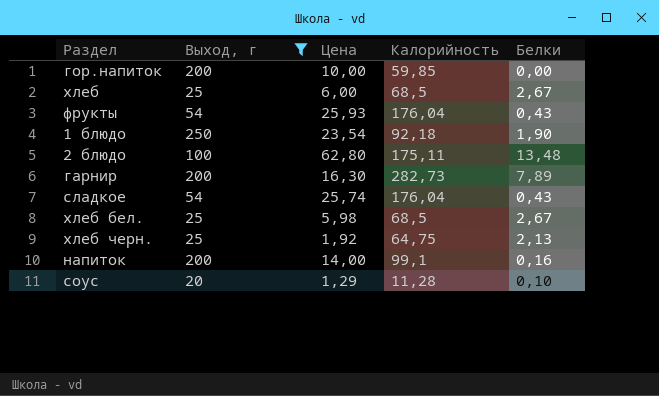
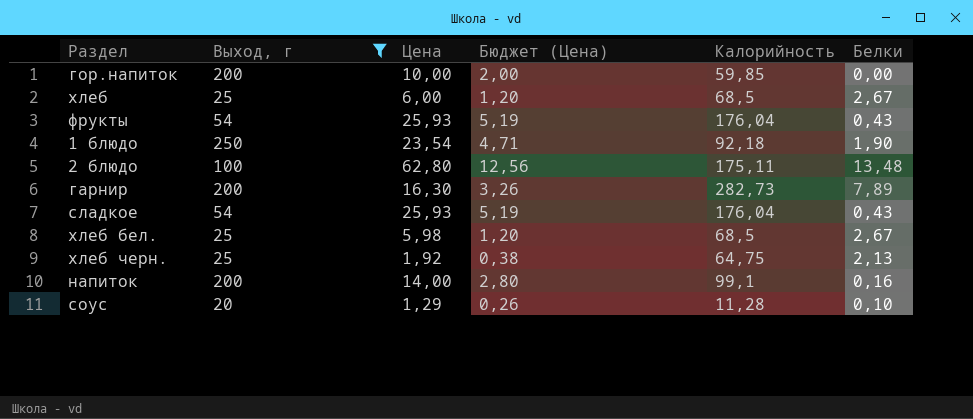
column Бюджет (Цена) | formula: none -> [Цена] * 0,2
сладкое | Цена: 25,74 -> 25,93

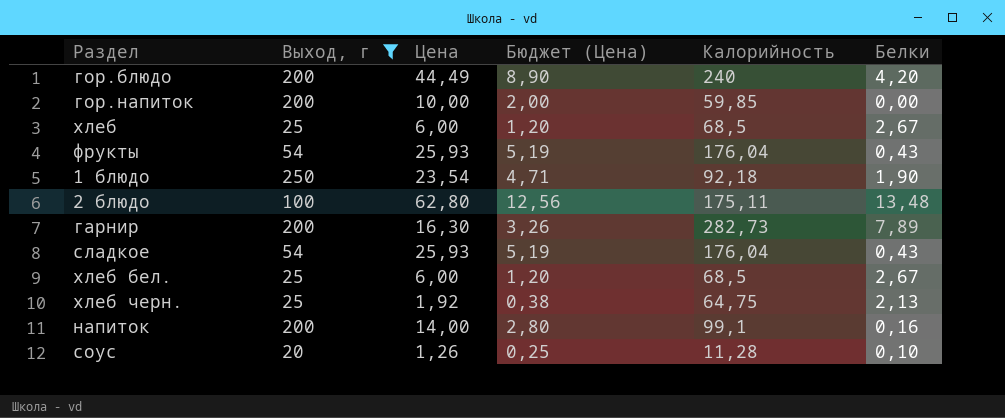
row гор.блюдо: none -> 200 | 44,49 | 8,90 | 240 | 4,20
хлеб бел. | Цена: 5,98 -> 6,00
соус | Цена: 1,29 -> 1,26
соус | Бюджет (Цена): 0,26 -> 0,25

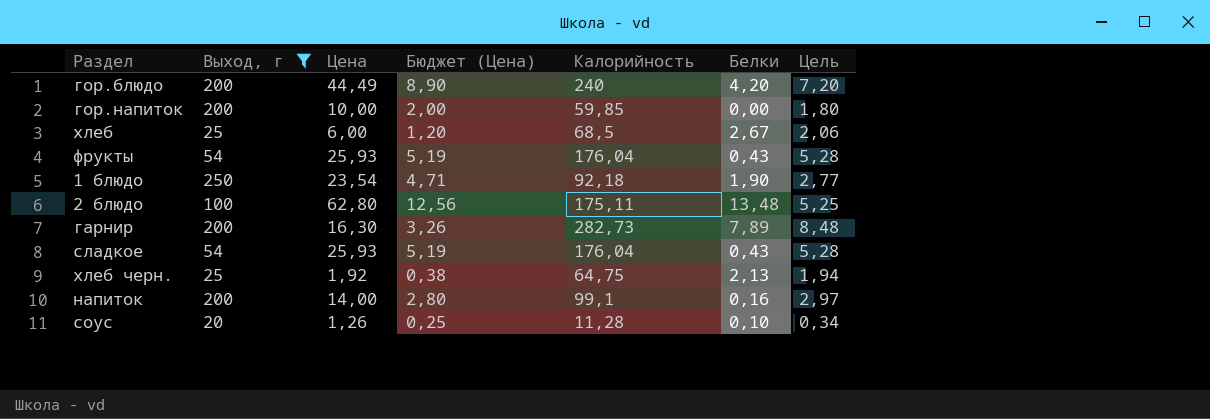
column Цель | formula: none -> [Калорийность] * 0,03
row хлеб бел.: 25 | 6,00 | 1,20 | 68,5 | 2,67 -> none

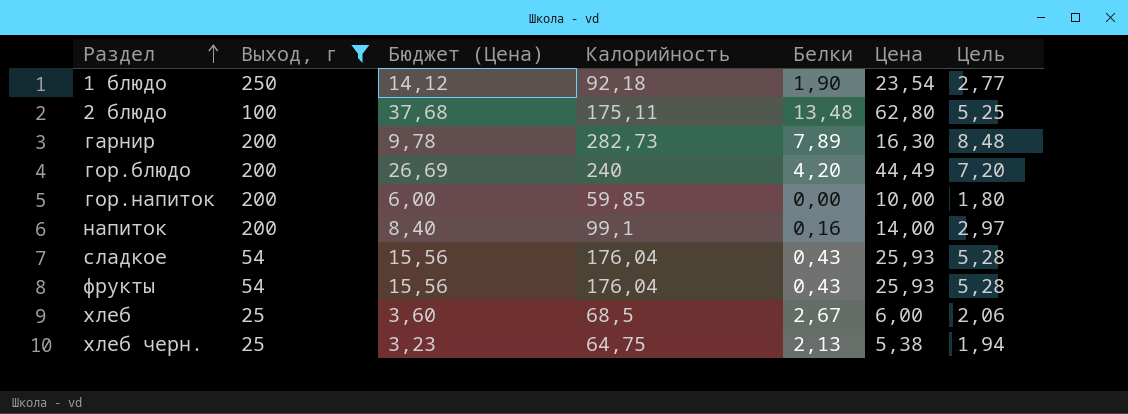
row order: none -> Раздел ascending
column Бюджет (Цена) | formula: [Цена] * 0,2 -> [Цена] * 0,6
column Цена | position: 3 -> 6
row соус: 20 | 1,26 | 0,25 | 11,28 | 0,10 | 0,34 -> none
хлеб черн. | Цена: 1,92 -> 5,38

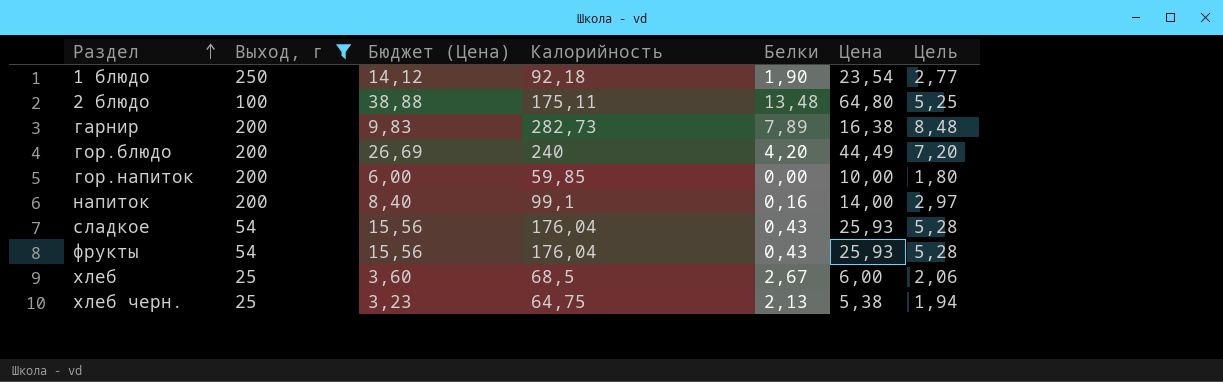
2 блюдо | Бюджет (Цена): 37,68 -> 38,88
2 блюдо | Цена: 62,80 -> 64,80
гарнир | Бюджет (Цена): 9,78 -> 9,83
гарнир | Цена: 16,30 -> 16,38

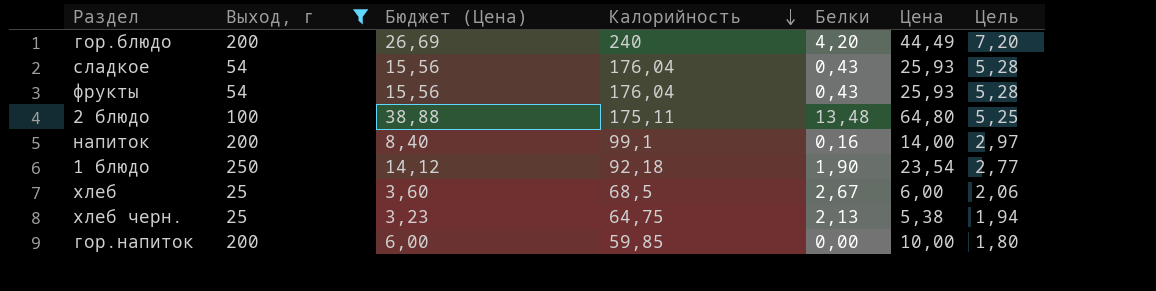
row order: Раздел ascending -> Калорийность descending
row гарнир: 200 | 9,83 | 282,73 | 7,89 | 16,38 | 8,48 -> none

